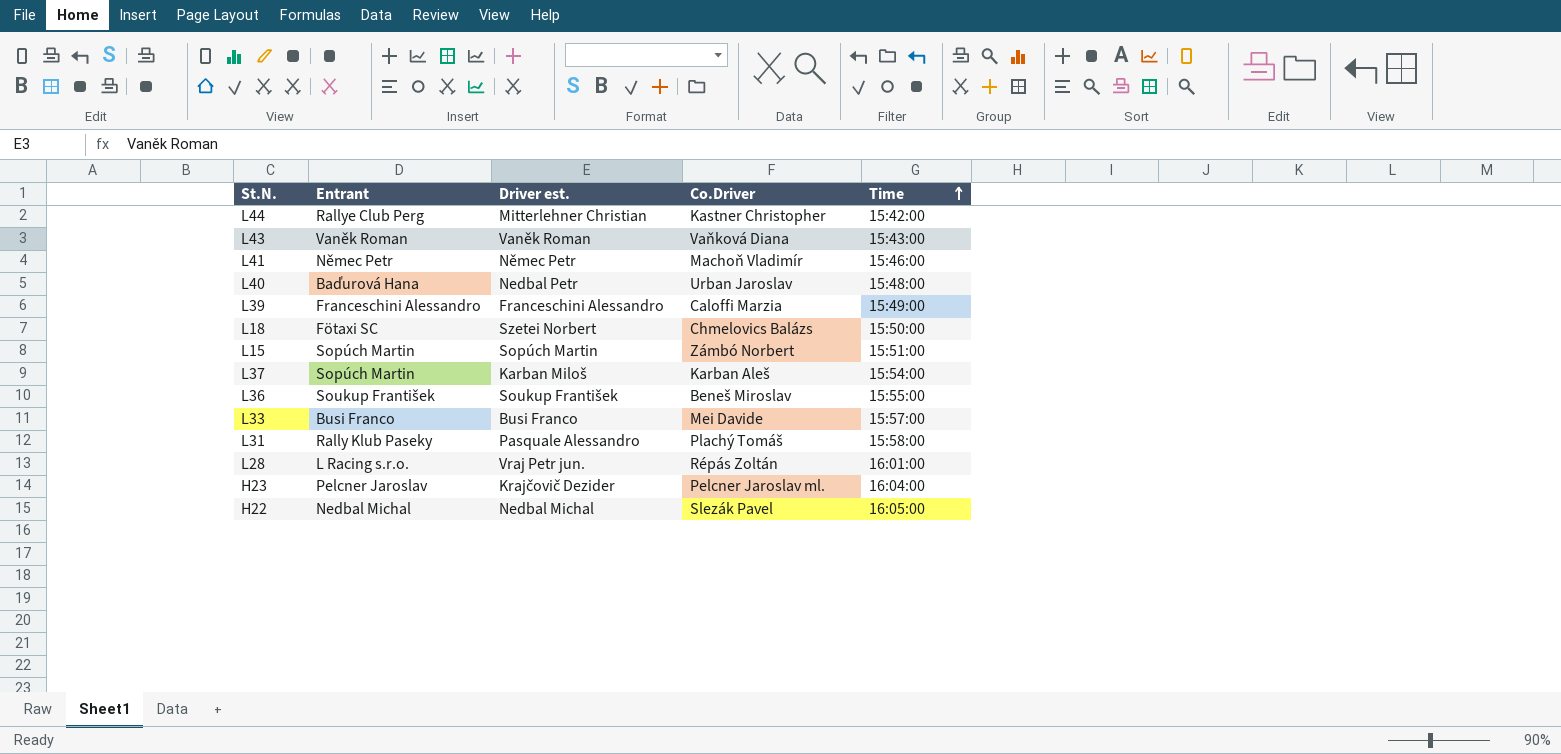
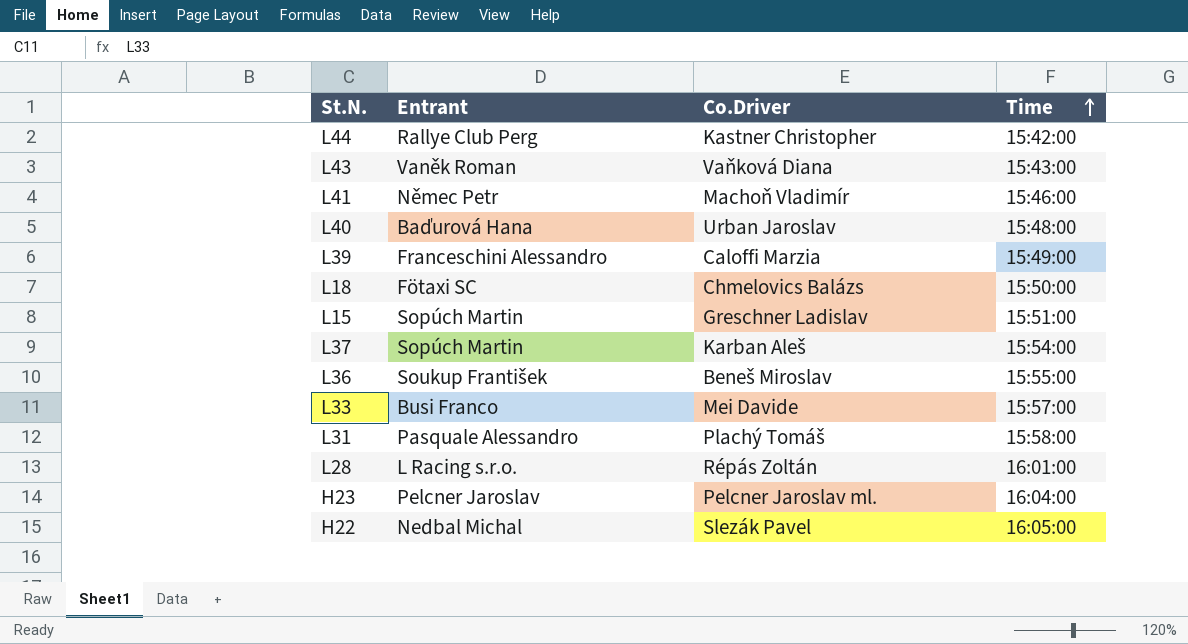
column Driver est. | position: 3 -> none
L15 | Co.Driver: Zámbó Norbert -> Greschner Ladislav
L31 | Entrant: Rally Klub Paseky -> Pasquale Alessandro

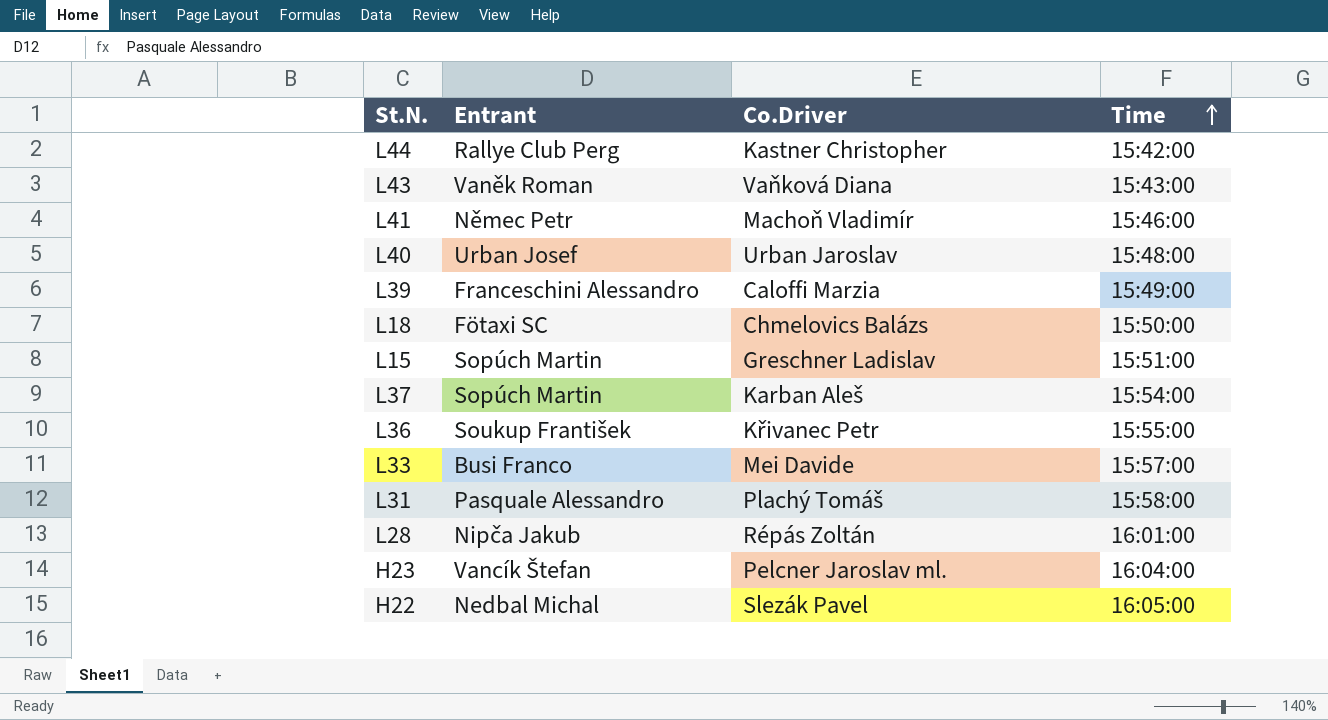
L40 | Entrant: Baďurová Hana -> Urban Josef
L36 | Co.Driver: Beneš Miroslav -> Křivanec Petr
L28 | Entrant: L Racing s.r.o. -> Nipča Jakub
H23 | Entrant: Pelcner Jaroslav -> Vancík Štefan

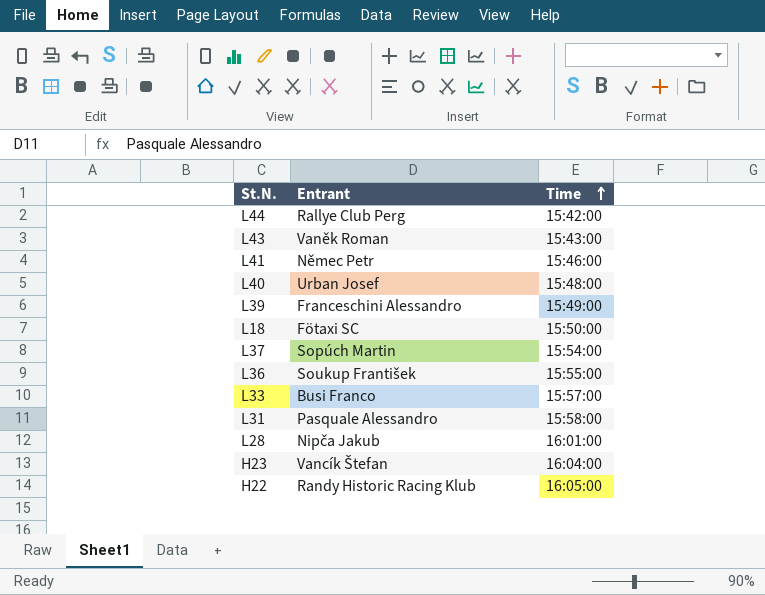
column Co.Driver | position: 3 -> none
row L15: Sopúch Martin | Greschner Ladislav | 15:51:00 -> none
H22 | Entrant: Nedbal Michal -> Randy Historic Racing Klub

